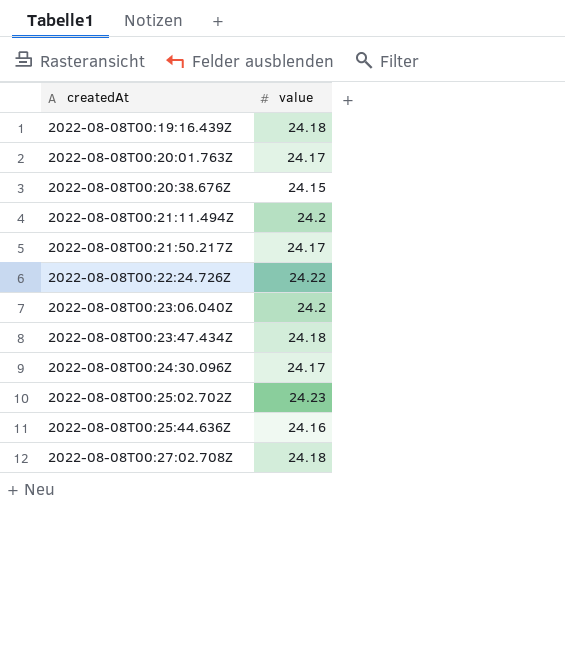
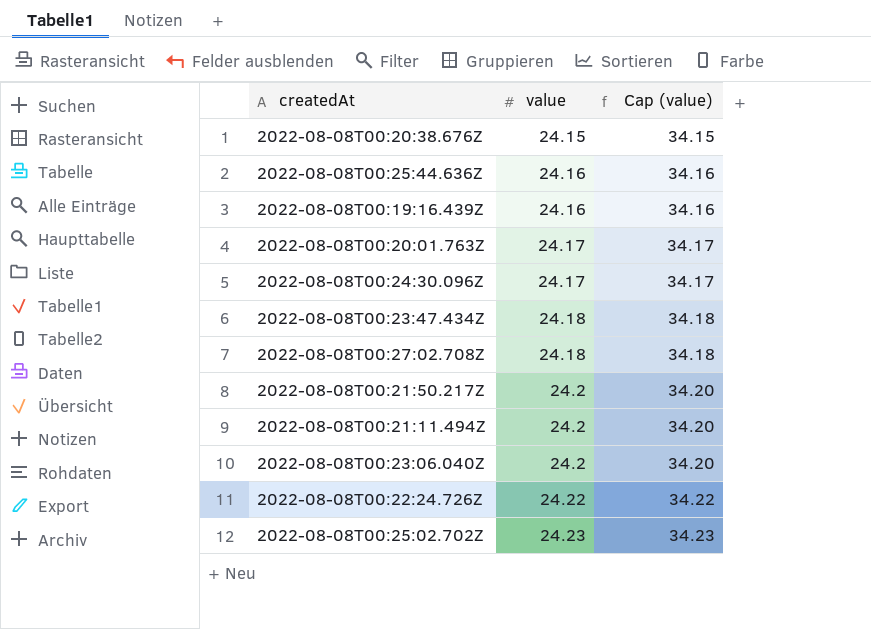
row order: createdAt ascending -> value ascending
column Cap (value) | formula: none -> [value] + 10
2022-08-08T00:19:16.439Z | value: 24.18 -> 24.16
2022-08-08T00:21:50.217Z | value: 24.17 -> 24.2

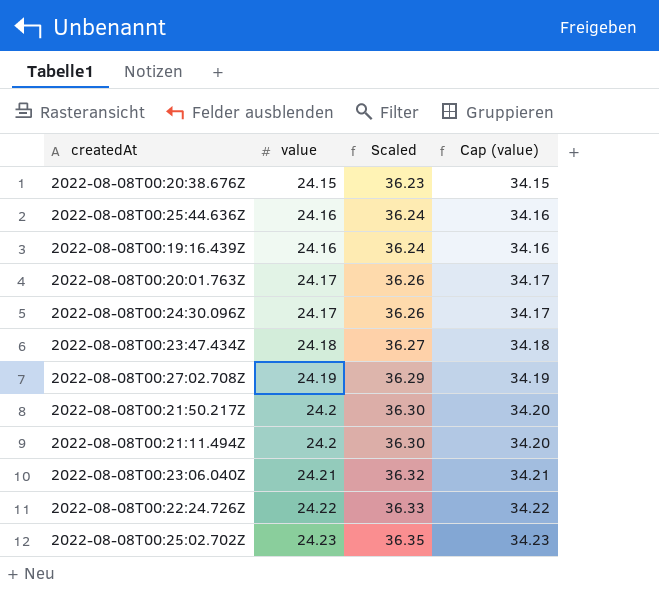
column Scaled | formula: none -> [value] * 1.5
2022-08-08T00:27:02.708Z | value: 24.18 -> 24.19
2022-08-08T00:27:02.708Z | Cap (value): 34.18 -> 34.19
2022-08-08T00:23:06.040Z | value: 24.2 -> 24.21
2022-08-08T00:23:06.040Z | Cap (value): 34.20 -> 34.21

